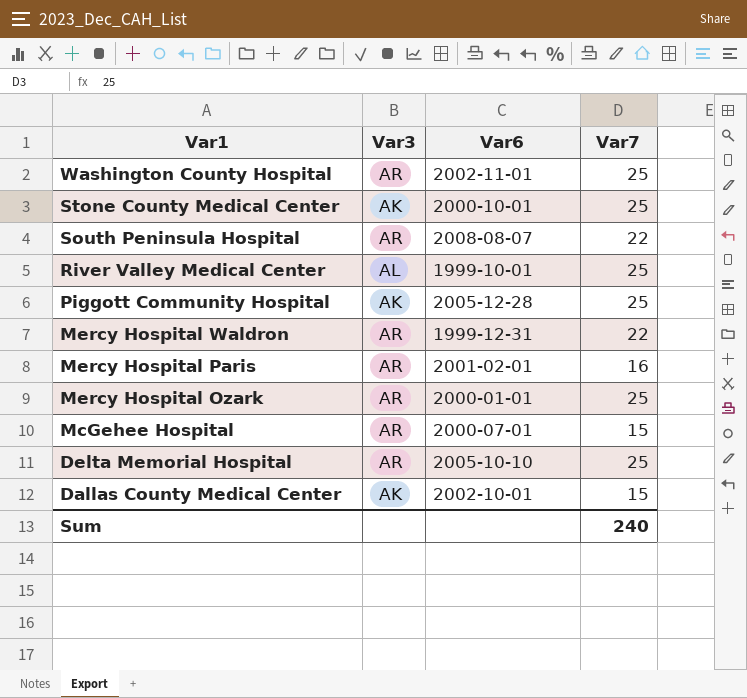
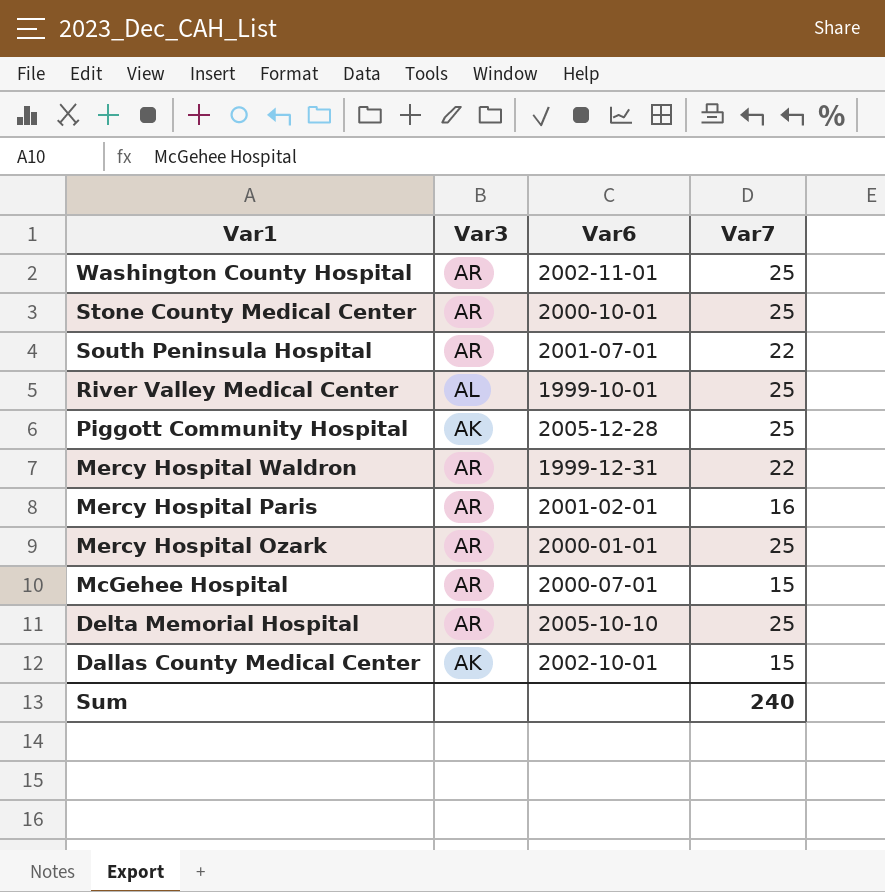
Stone County Medical Center | Var3: AK -> AR
South Peninsula Hospital | Var6: 2008-08-07 -> 2001-07-01

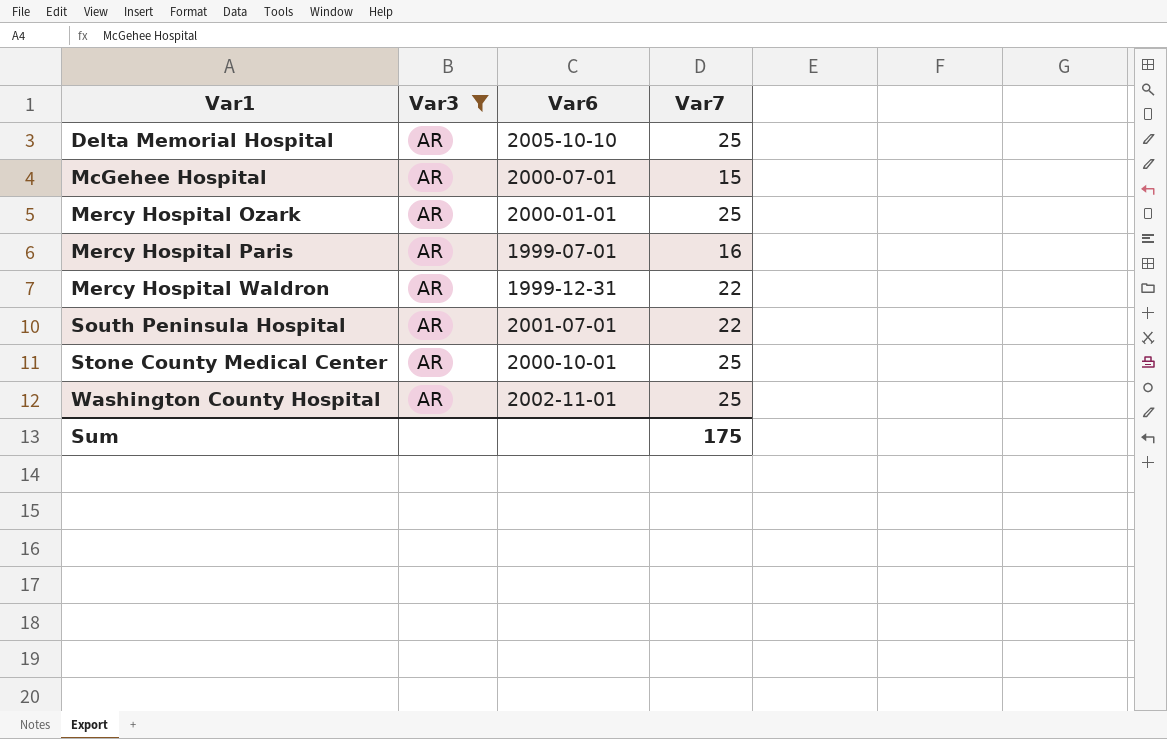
filter: none -> Var3 = AR
row order: Var1 descending -> Var1 ascending
Mercy Hospital Paris | Var6: 2001-02-01 -> 1999-07-01
Sum | Var7: 240 -> 175

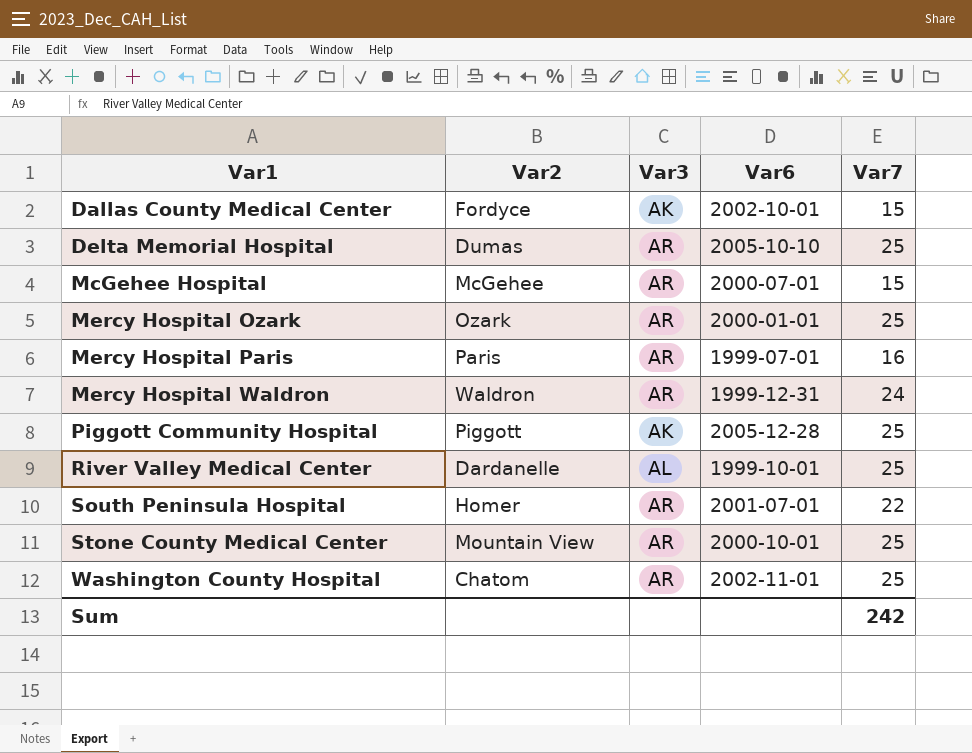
filter: Var3 = AR -> none
column Var2 | position: none -> 2
Mercy Hospital Waldron | Var7: 22 -> 24
Sum | Var7: 175 -> 242

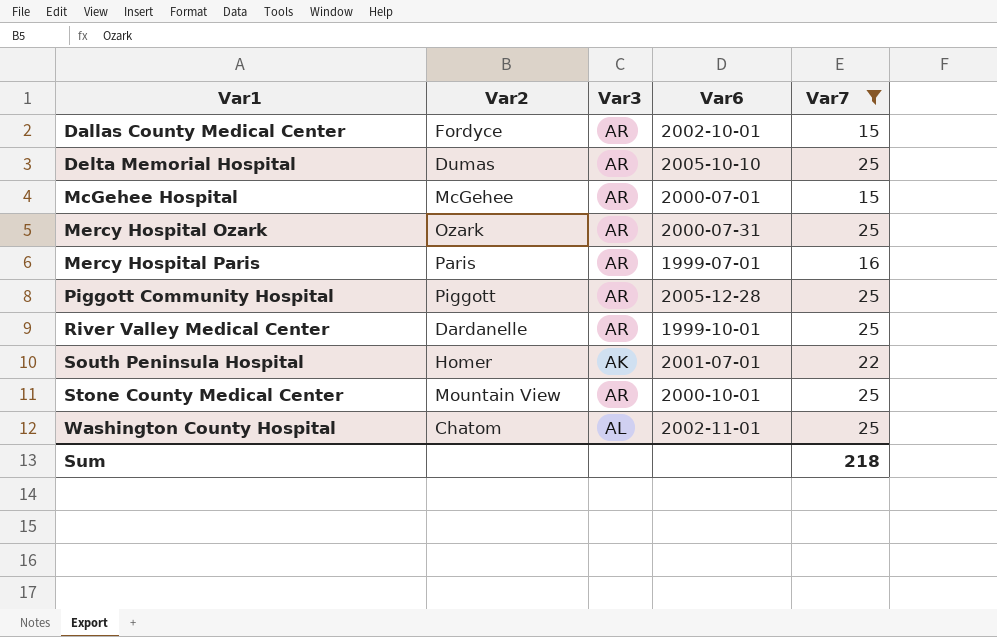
filter: none -> Var7 != 24
Dallas County Medical Center | Var3: AK -> AR
Mercy Hospital Ozark | Var6: 2000-01-01 -> 2000-07-31
Piggott Community Hospital | Var3: AK -> AR
River Valley Medical Center | Var3: AL -> AR
South Peninsula Hospital | Var3: AR -> AK
Washington County Hospital | Var3: AR -> AL
Sum | Var7: 242 -> 218

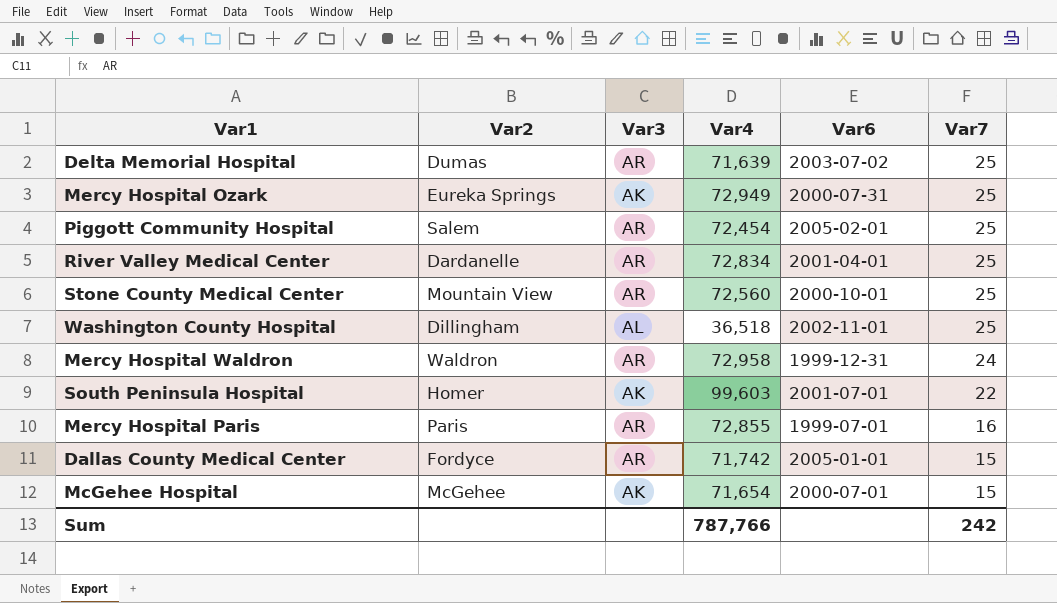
filter: Var7 != 24 -> none
row order: Var1 ascending -> Var7 descending
column Var4 | position: none -> 4
Delta Memorial Hospital | Var6: 2005-10-10 -> 2003-07-02
Mercy Hospital Ozark | Var2: Ozark -> Eureka Springs
Mercy Hospital Ozark | Var3: AR -> AK
Piggott Community Hospital | Var2: Piggott -> Salem
Piggott Community Hospital | Var6: 2005-12-28 -> 2005-02-01
River Valley Medical Center | Var6: 1999-10-01 -> 2001-04-01
Washington County Hospital | Var2: Chatom -> Dillingham
Dallas County Medical Center | Var6: 2002-10-01 -> 2005-01-01
McGehee Hospital | Var3: AR -> AK
Sum | Var7: 218 -> 242

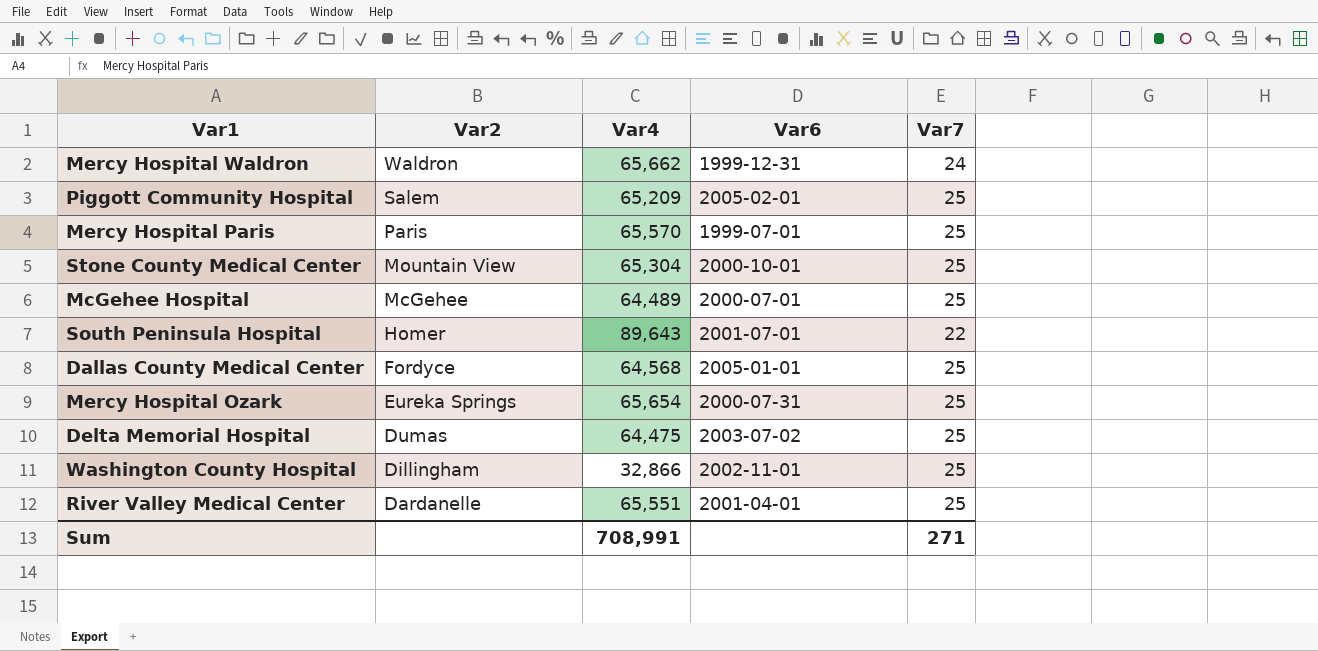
row order: Var7 descending -> Var2 descending
column Var3 | position: 3 -> none
Mercy Hospital Waldron | Var4: 72,958 -> 65,662
Piggott Community Hospital | Var4: 72,454 -> 65,209
Mercy Hospital Paris | Var4: 72,855 -> 65,570
Mercy Hospital Paris | Var7: 16 -> 25
Stone County Medical Center | Var4: 72,560 -> 65,304
McGehee Hospital | Var4: 71,654 -> 64,489
McGehee Hospital | Var7: 15 -> 25
South Peninsula Hospital | Var4: 99,603 -> 89,643
Dallas County Medical Center | Var4: 71,742 -> 64,568
Dallas County Medical Center | Var7: 15 -> 25
Mercy Hospital Ozark | Var4: 72,949 -> 65,654
Delta Memorial Hospital | Var4: 71,639 -> 64,475
Washington County Hospital | Var4: 36,518 -> 32,866
River Valley Medical Center | Var4: 72,834 -> 65,551
Sum | Var4: 787,766 -> 708,991
Sum | Var7: 242 -> 271

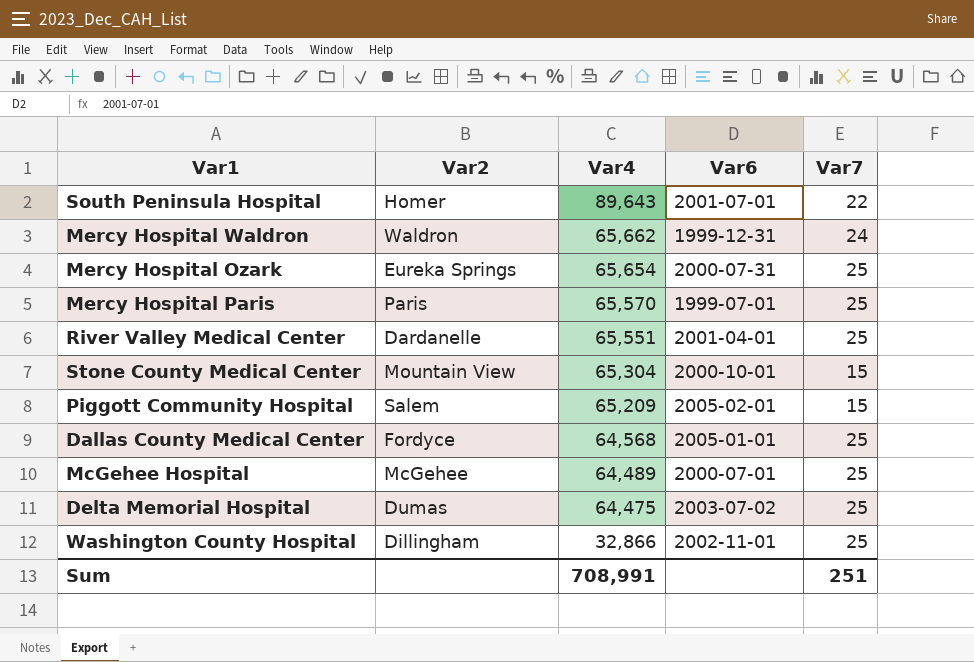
row order: Var2 descending -> Var4 descending
Stone County Medical Center | Var7: 25 -> 15
Piggott Community Hospital | Var7: 25 -> 15
Sum | Var7: 271 -> 251

